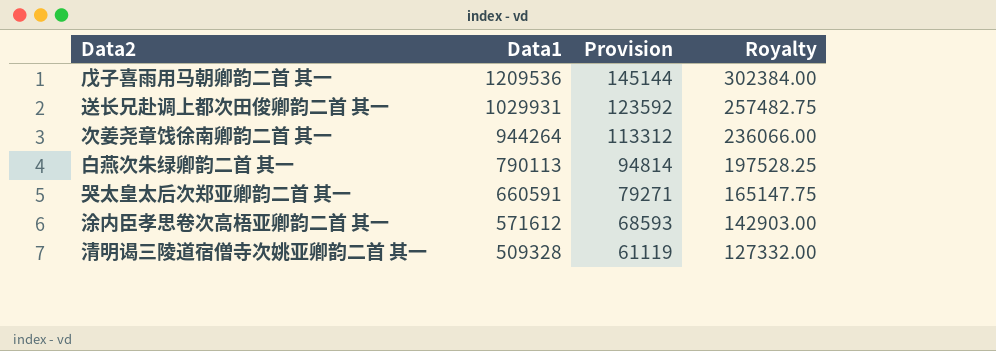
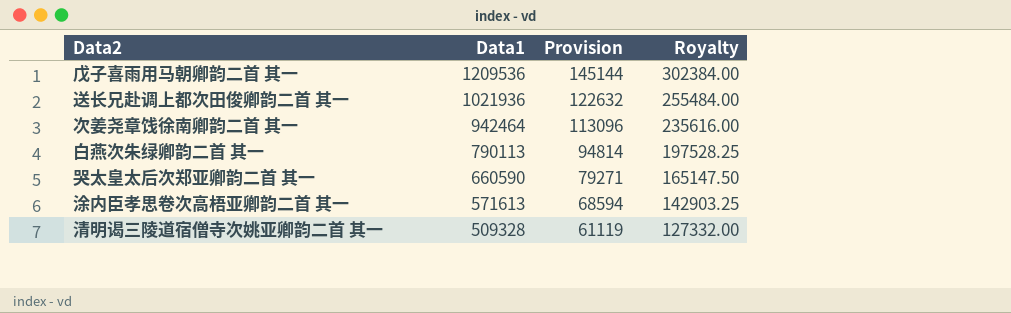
送长兄赴调上都次田俊卿韵二首 其一 | Data1: 1029931 -> 1021936
送长兄赴调上都次田俊卿韵二首 其一 | Provision: 123592 -> 122632
送长兄赴调上都次田俊卿韵二首 其一 | Royalty: 257482.75 -> 255484.00
次姜尧章饯徐南卿韵二首 其一 | Data1: 944264 -> 942464
次姜尧章饯徐南卿韵二首 其一 | Provision: 113312 -> 113096
次姜尧章饯徐南卿韵二首 其一 | Royalty: 236066.00 -> 235616.00
哭太皇太后次郑亚卿韵二首 其一 | Data1: 660591 -> 660590
哭太皇太后次郑亚卿韵二首 其一 | Royalty: 165147.75 -> 165147.50
涂内臣孝思卷次高梧亚卿韵二首 其一 | Data1: 571612 -> 571613
涂内臣孝思卷次高梧亚卿韵二首 其一 | Provision: 68593 -> 68594
涂内臣孝思卷次高梧亚卿韵二首 其一 | Royalty: 142903.00 -> 142903.25

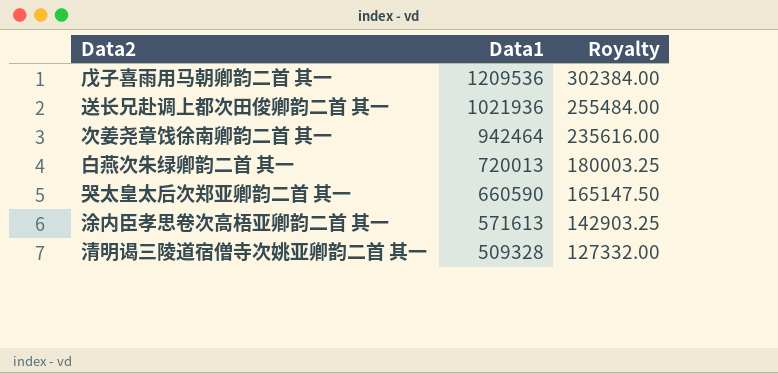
column Provision | formula: [Data1] * 0.12 -> none
白燕次朱绿卿韵二首 其一 | Data1: 790113 -> 720013
白燕次朱绿卿韵二首 其一 | Royalty: 197528.25 -> 180003.25

